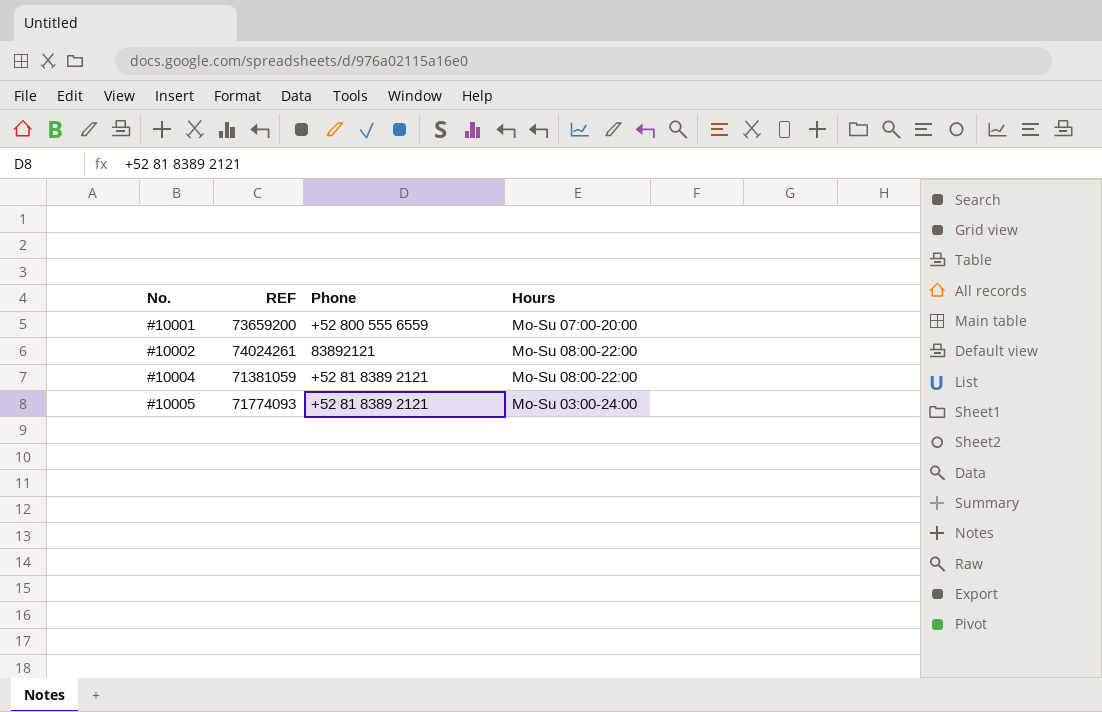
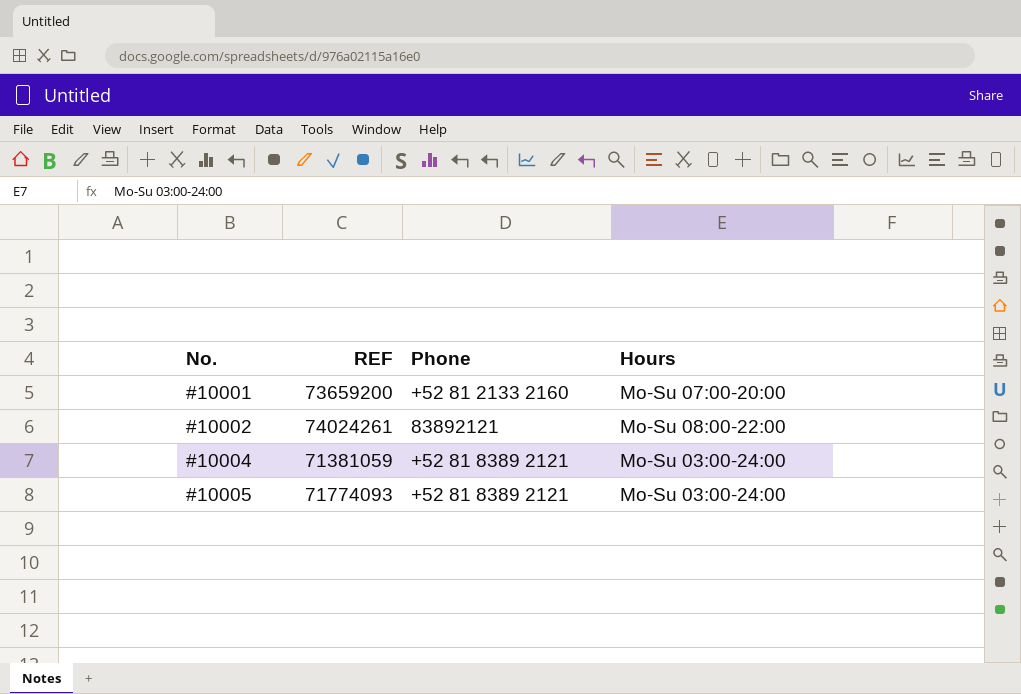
#10001 | Phone: +52 800 555 6559 -> +52 81 2133 2160
#10004 | Hours: Mo-Su 08:00-22:00 -> Mo-Su 03:00-24:00

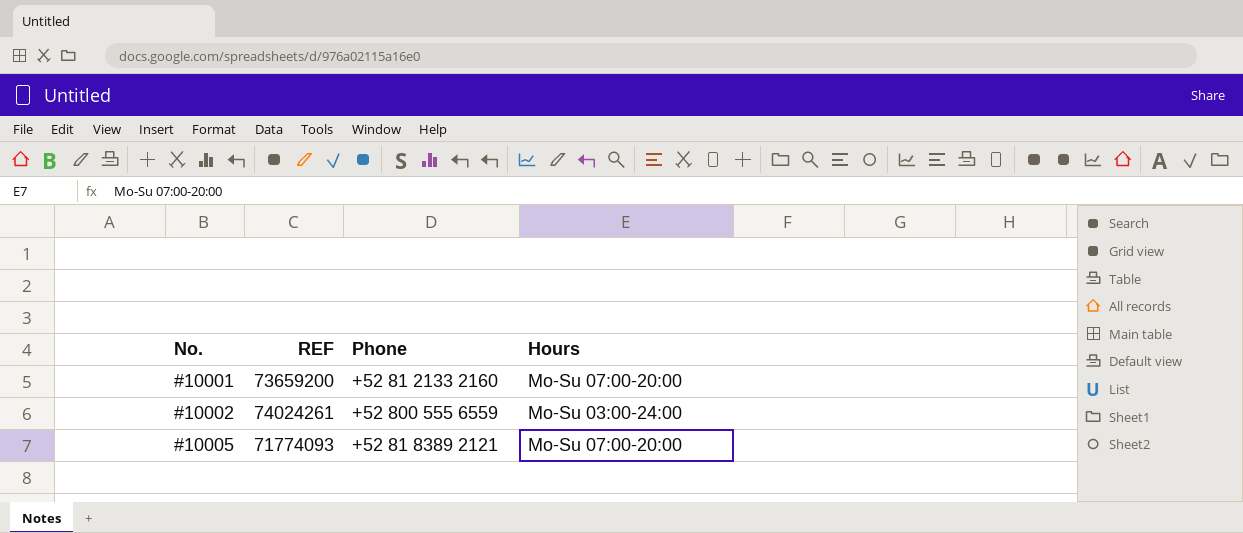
row #10004: 71381059 | +52 81 8389 2121 | Mo-Su 03:00-24:00 -> none
#10002 | Phone: 83892121 -> +52 800 555 6559
#10002 | Hours: Mo-Su 08:00-22:00 -> Mo-Su 03:00-24:00
#10005 | Hours: Mo-Su 03:00-24:00 -> Mo-Su 07:00-20:00

